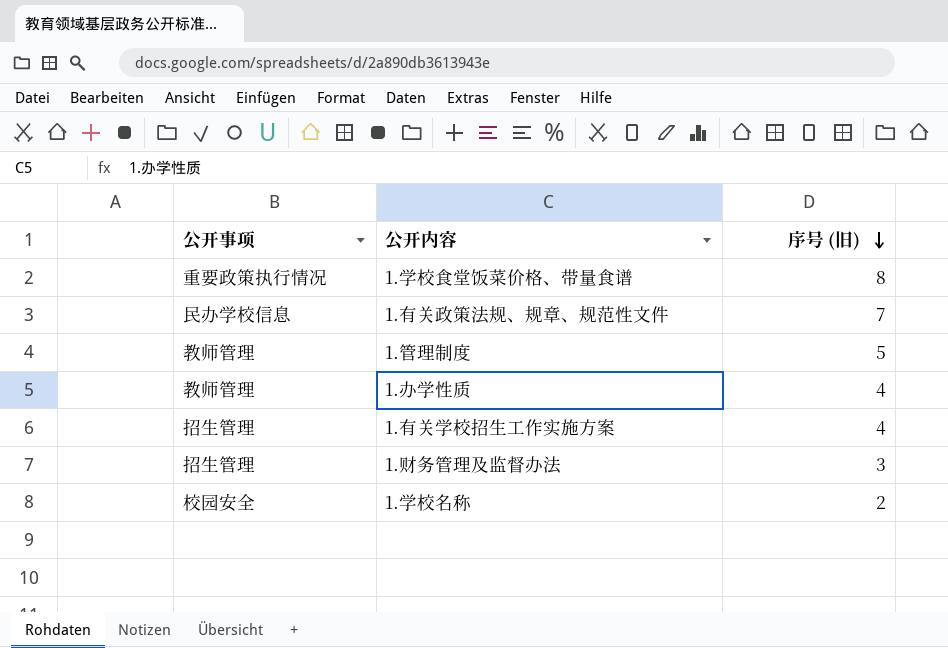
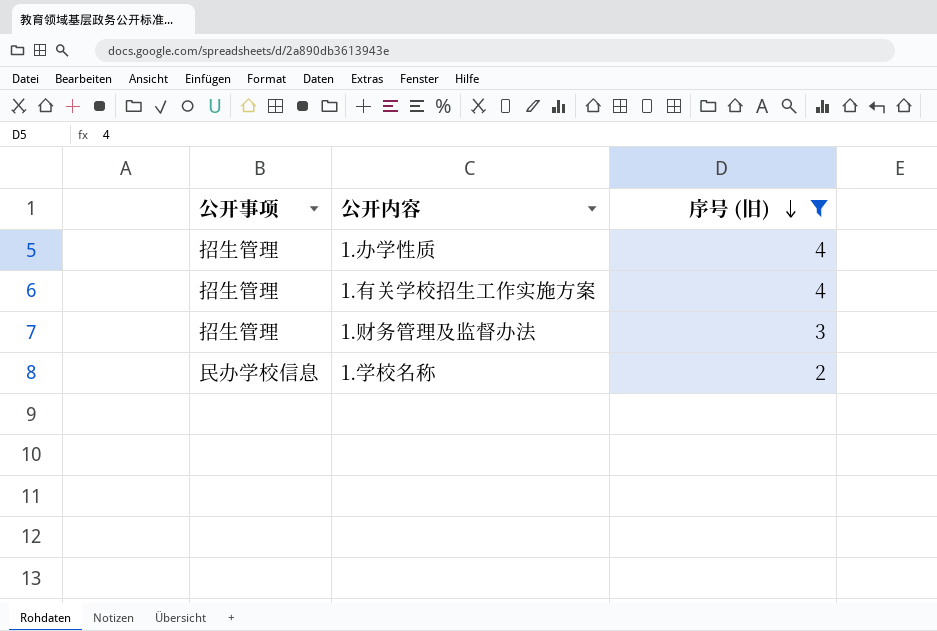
filter: none -> 序号 (旧) <= 4
1.办学性质 | 公开事项: 教师管理 -> 招生管理
1.学校名称 | 公开事项: 校园安全 -> 民办学校信息

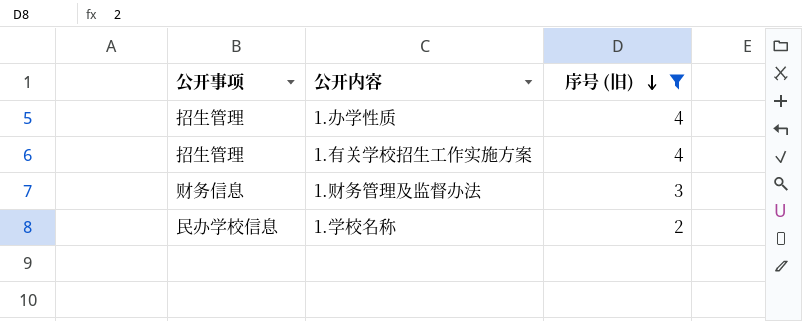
1.财务管理及监督办法 | 公开事项: 招生管理 -> 财务信息

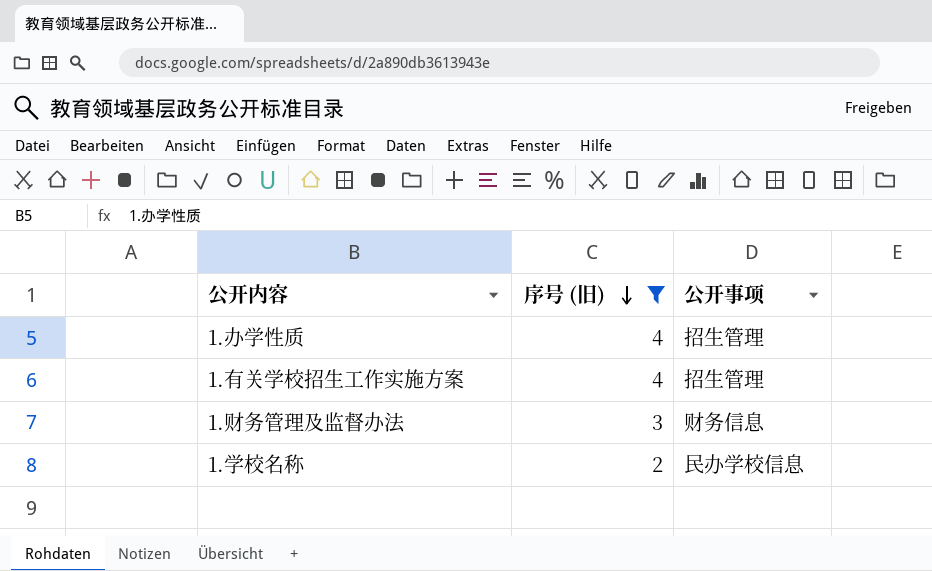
column 公开事项 | position: 1 -> 3

